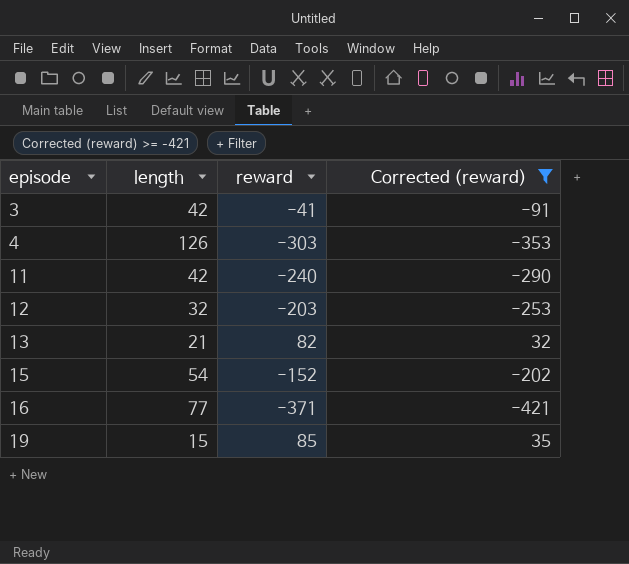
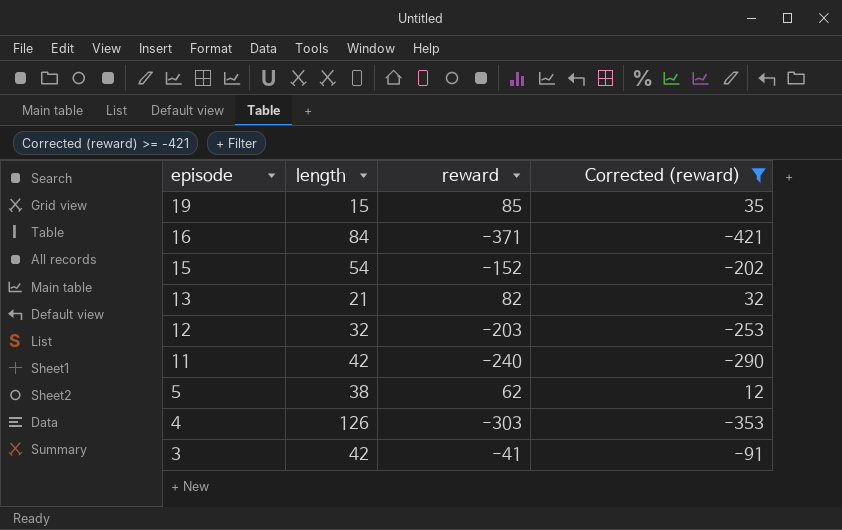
row order: episode ascending -> episode descending
16 | length: 77 -> 84
row 5: none -> 38 | 62 | 12

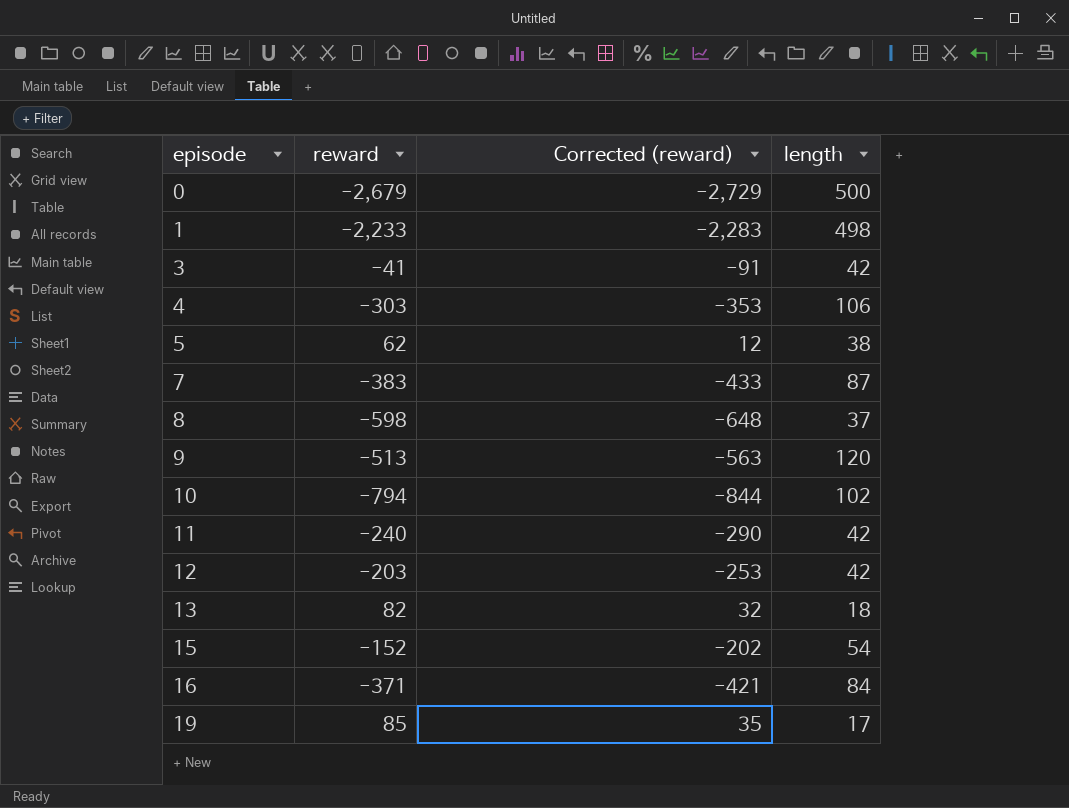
filter: Corrected (reward) >= -421 -> none
row order: episode descending -> episode ascending
column length | position: 2 -> 4
4 | length: 126 -> 106
12 | length: 32 -> 42
13 | length: 21 -> 18
19 | length: 15 -> 17

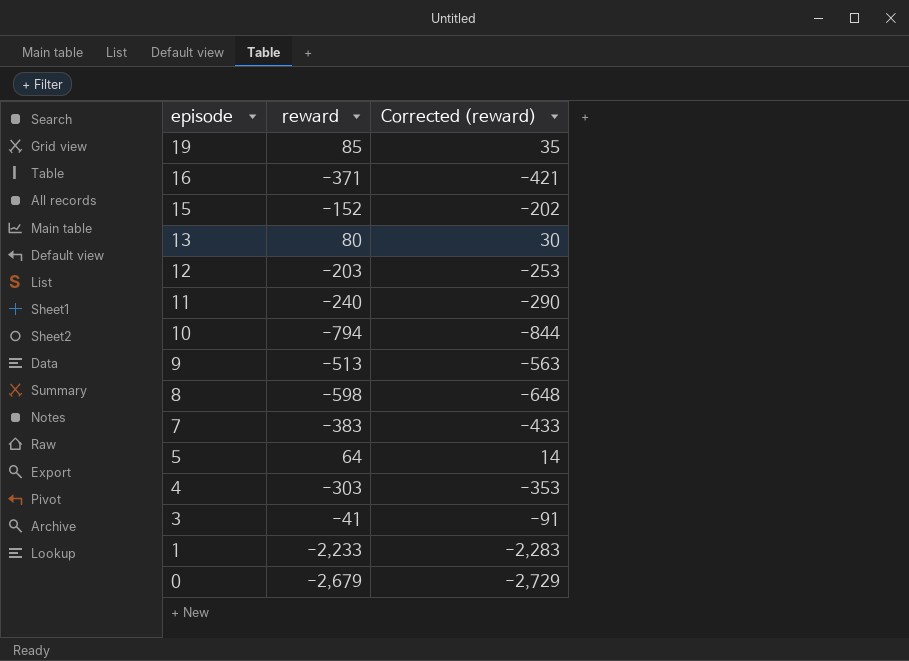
row order: episode ascending -> episode descending
column length | position: 4 -> none
13 | reward: 82 -> 80
13 | Corrected (reward): 32 -> 30
5 | reward: 62 -> 64
5 | Corrected (reward): 12 -> 14

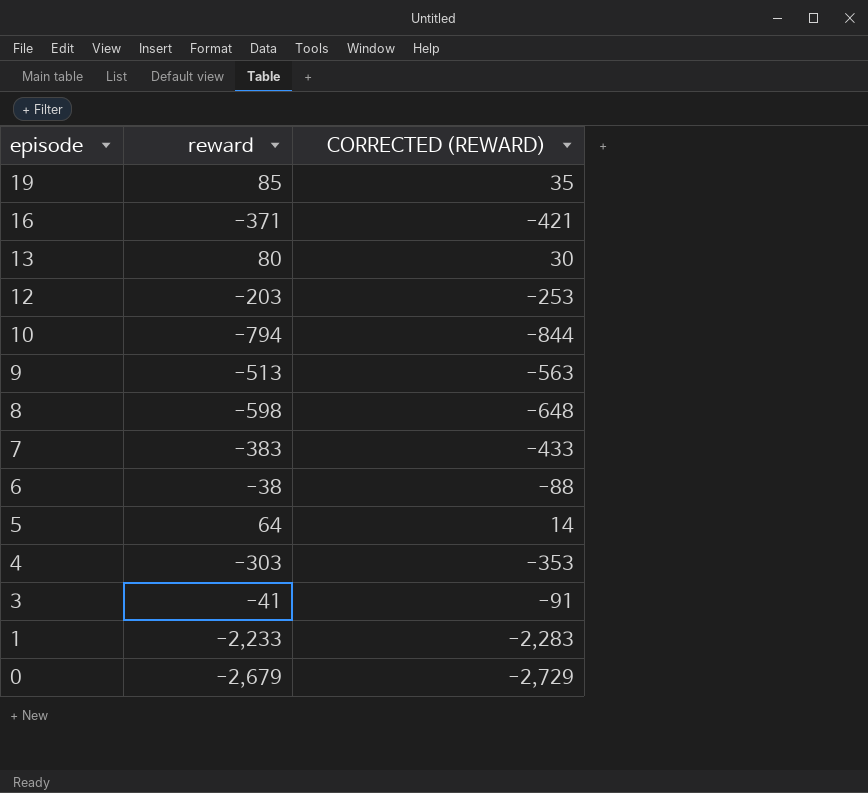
column name: Corrected (reward) -> CORRECTED (REWARD)
row 15: -152 | -202 -> none
row 11: -240 | -290 -> none
row 6: none -> -38 | -88

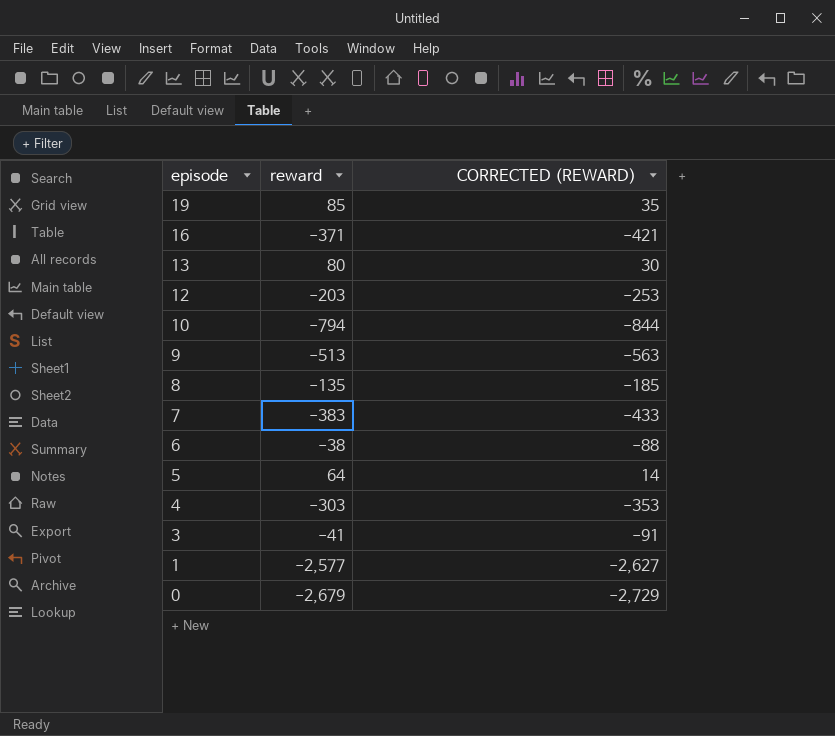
8 | reward: -598 -> -135
8 | CORRECTED (REWARD): -648 -> -185
1 | reward: -2,233 -> -2,577
1 | CORRECTED (REWARD): -2,283 -> -2,627

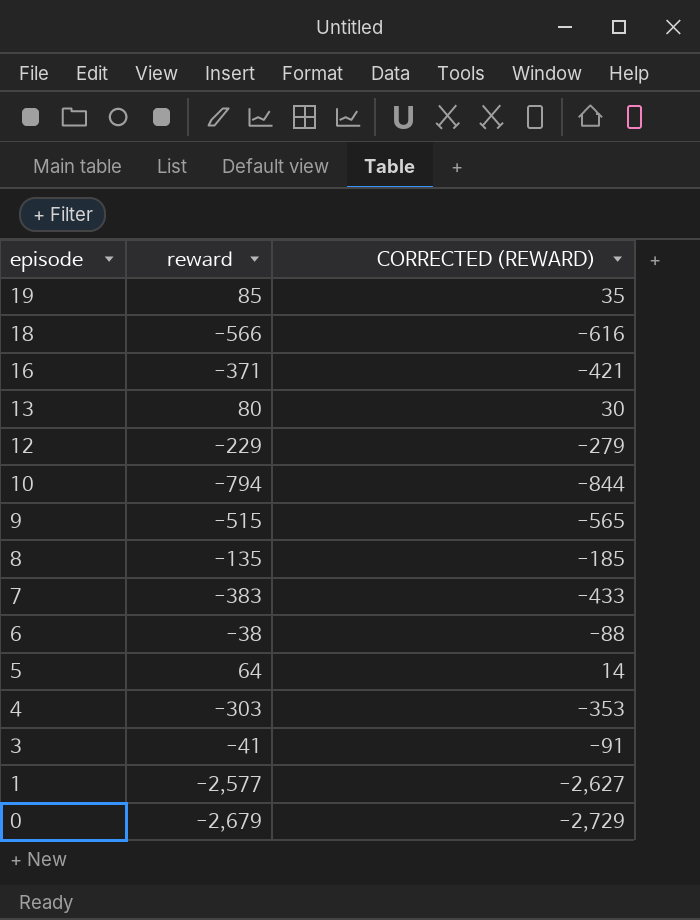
row 18: none -> -566 | -616
12 | reward: -203 -> -229
12 | CORRECTED (REWARD): -253 -> -279
9 | reward: -513 -> -515
9 | CORRECTED (REWARD): -563 -> -565

